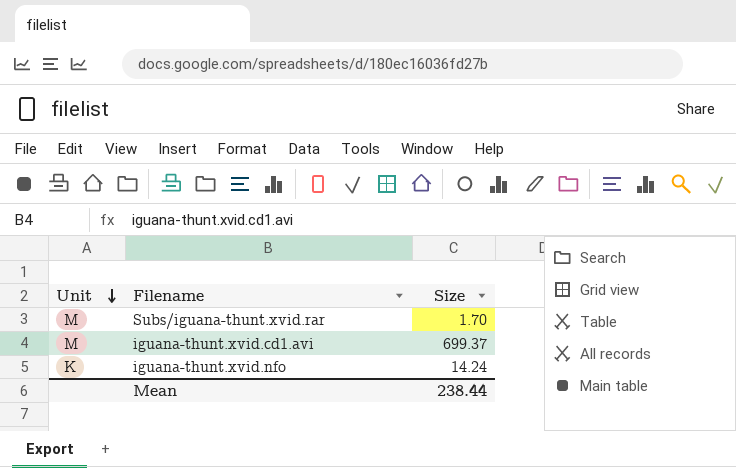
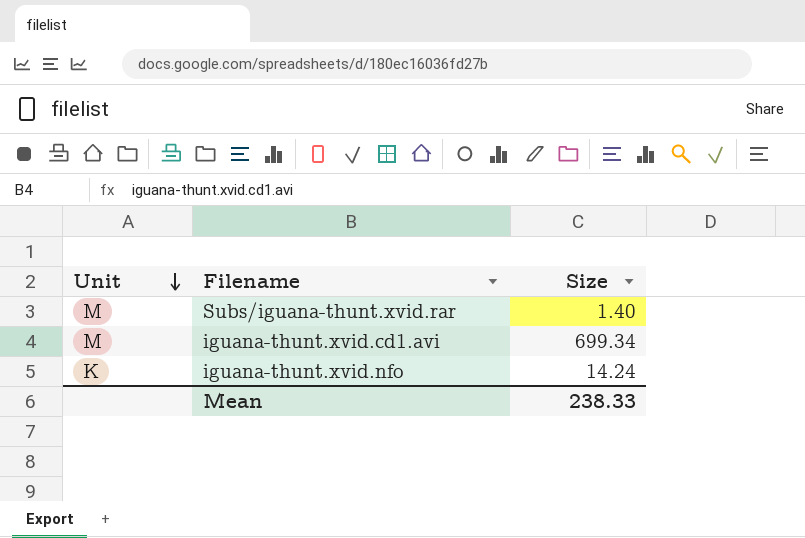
Subs/iguana-thunt.xvid.rar | Size: 1.70 -> 1.40
iguana-thunt.xvid.cd1.avi | Size: 699.37 -> 699.34
Mean | Size: 238.44 -> 238.33

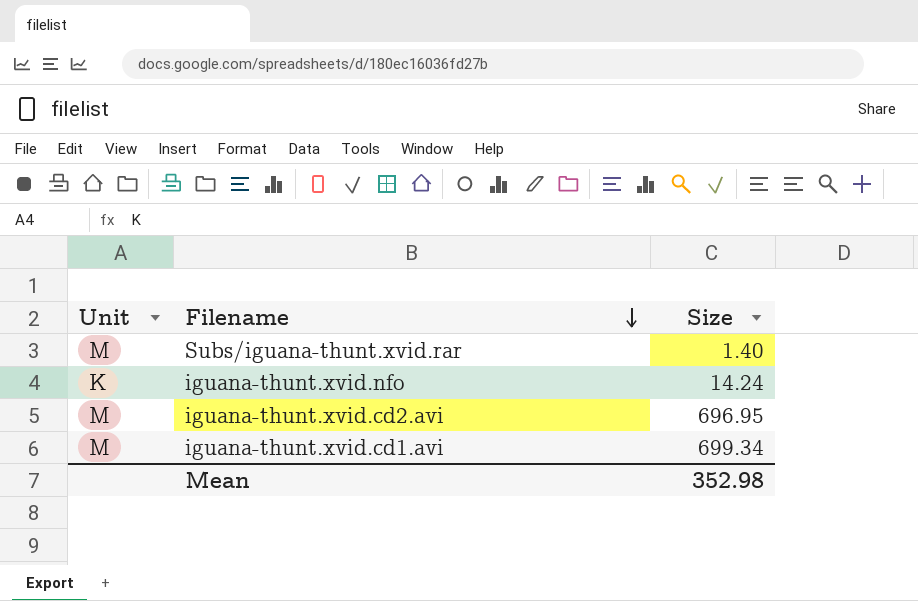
row order: Unit descending -> Filename descending
row iguana-thunt.xvid.cd2.avi: none -> M | 696.95
Mean | Size: 238.33 -> 352.98

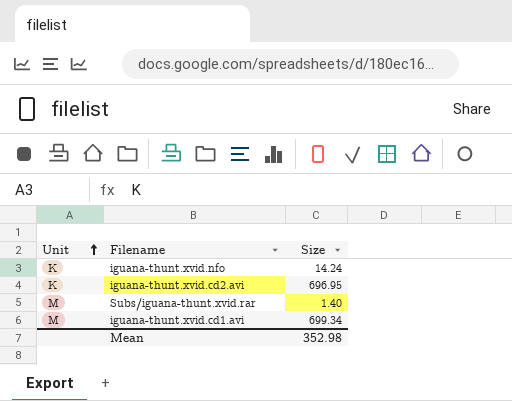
row order: Filename descending -> Unit ascending
iguana-thunt.xvid.cd2.avi | Unit: M -> K

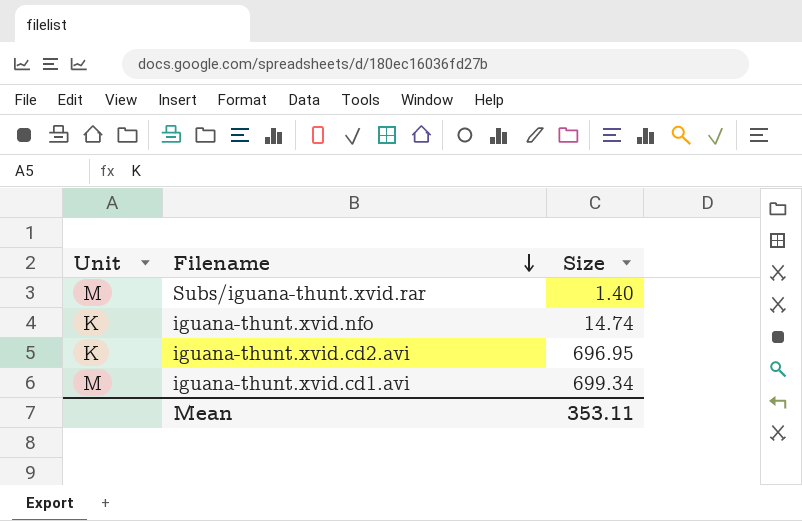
row order: Unit ascending -> Filename descending
iguana-thunt.xvid.nfo | Size: 14.24 -> 14.74
Mean | Size: 352.98 -> 353.11

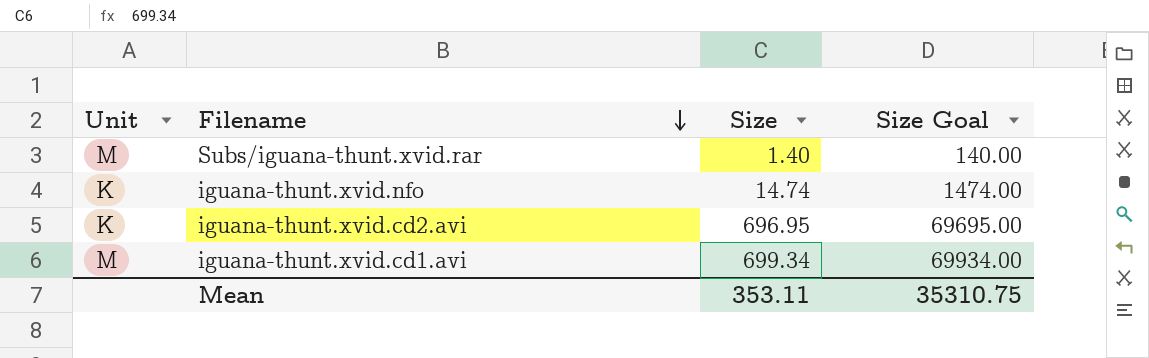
column Size Goal | formula: none -> [Size] * 100

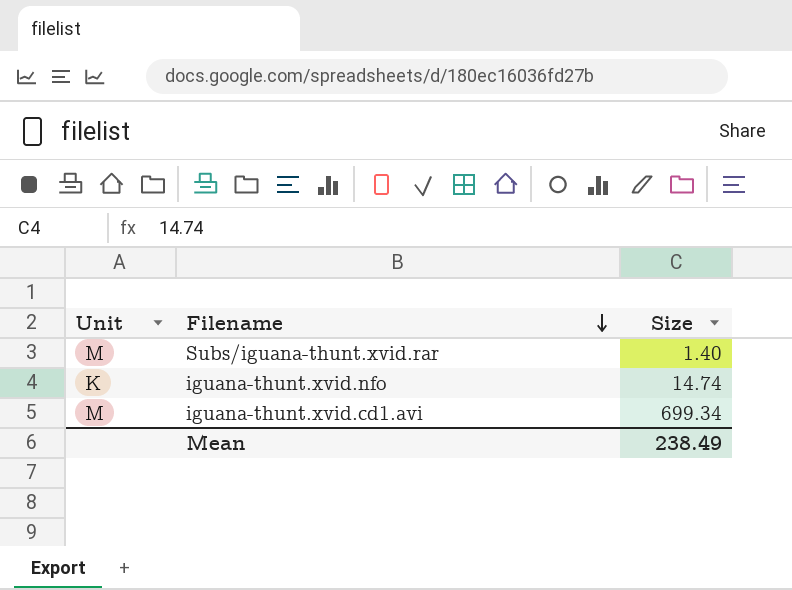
column Size Goal | formula: [Size] * 100 -> none
row iguana-thunt.xvid.cd2.avi: K | 696.95 | 69695.00 -> none
Mean | Size: 353.11 -> 238.49

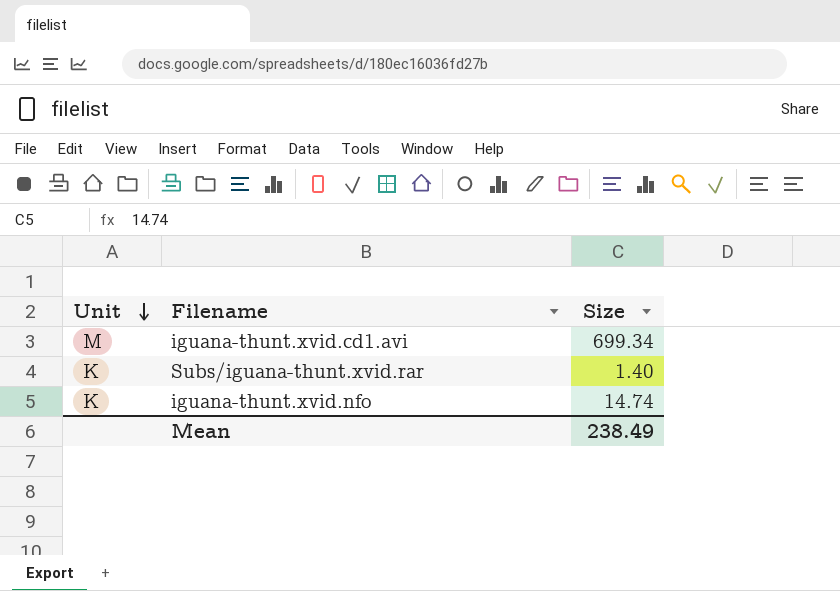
row order: Filename descending -> Unit descending
Subs/iguana-thunt.xvid.rar | Unit: M -> K

